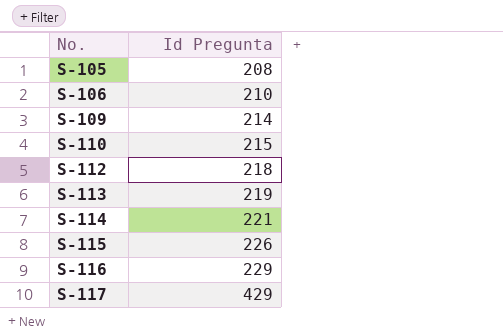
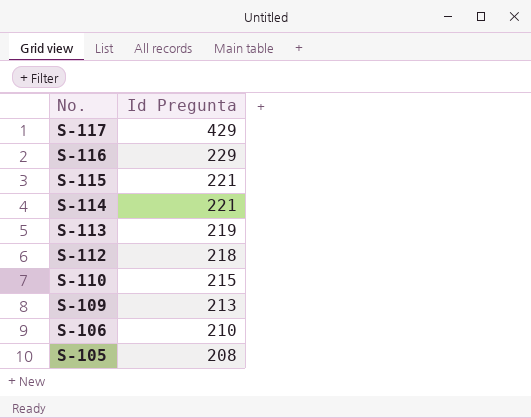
row order: No. ascending -> No. descending
S-115 | Id Pregunta: 226 -> 221
S-109 | Id Pregunta: 214 -> 213

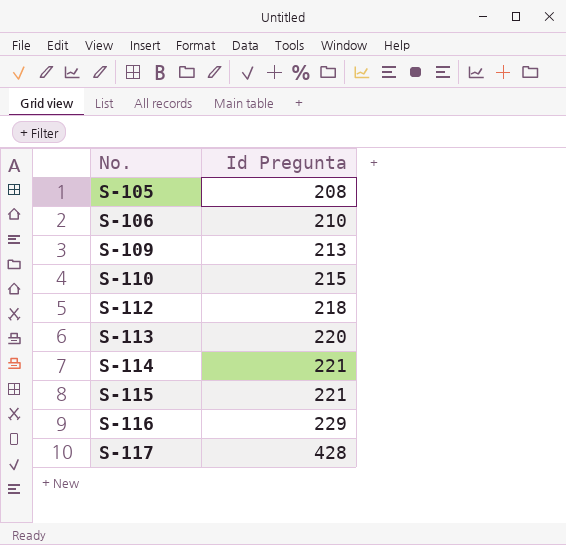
row order: No. descending -> No. ascending
S-113 | Id Pregunta: 219 -> 220
S-117 | Id Pregunta: 429 -> 428

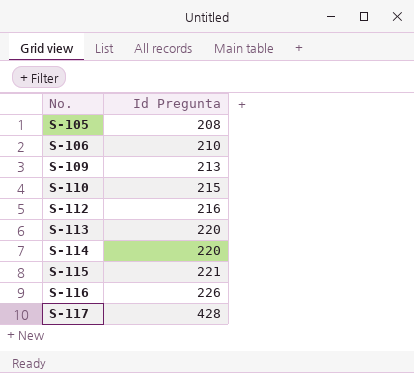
S-112 | Id Pregunta: 218 -> 216
S-114 | Id Pregunta: 221 -> 220
S-116 | Id Pregunta: 229 -> 226

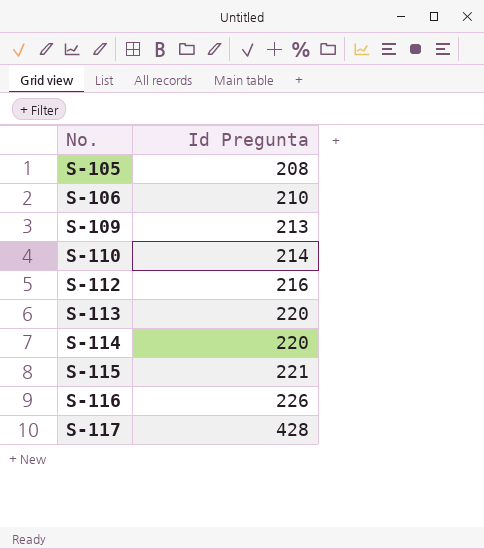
S-110 | Id Pregunta: 215 -> 214

